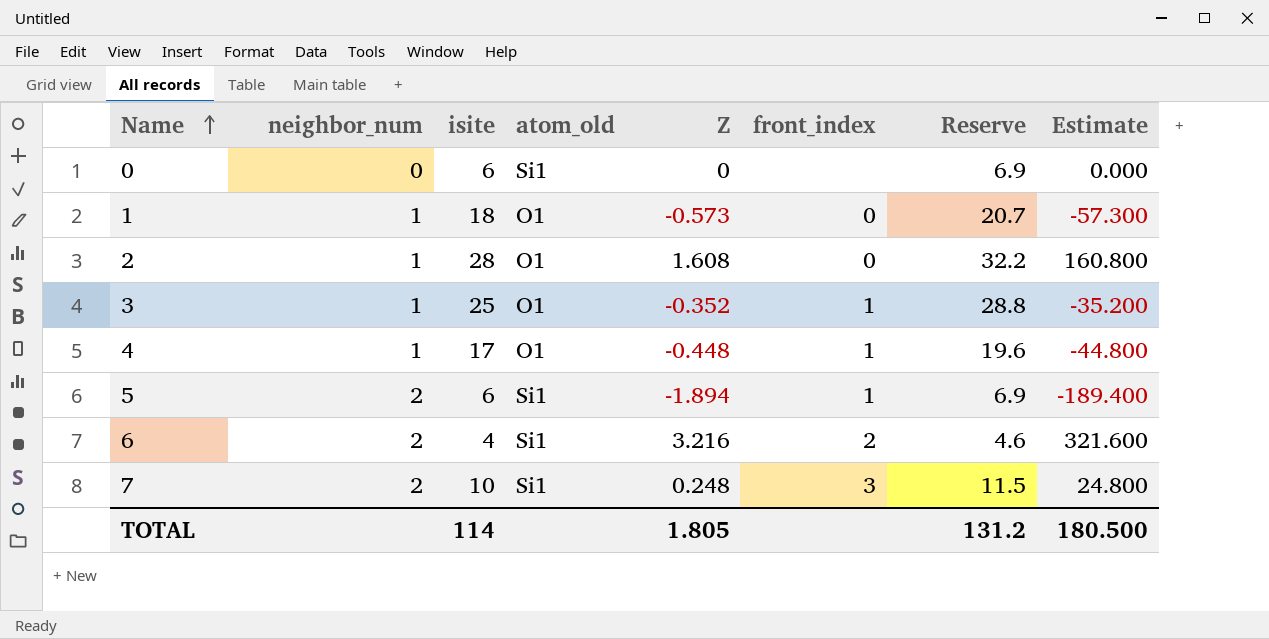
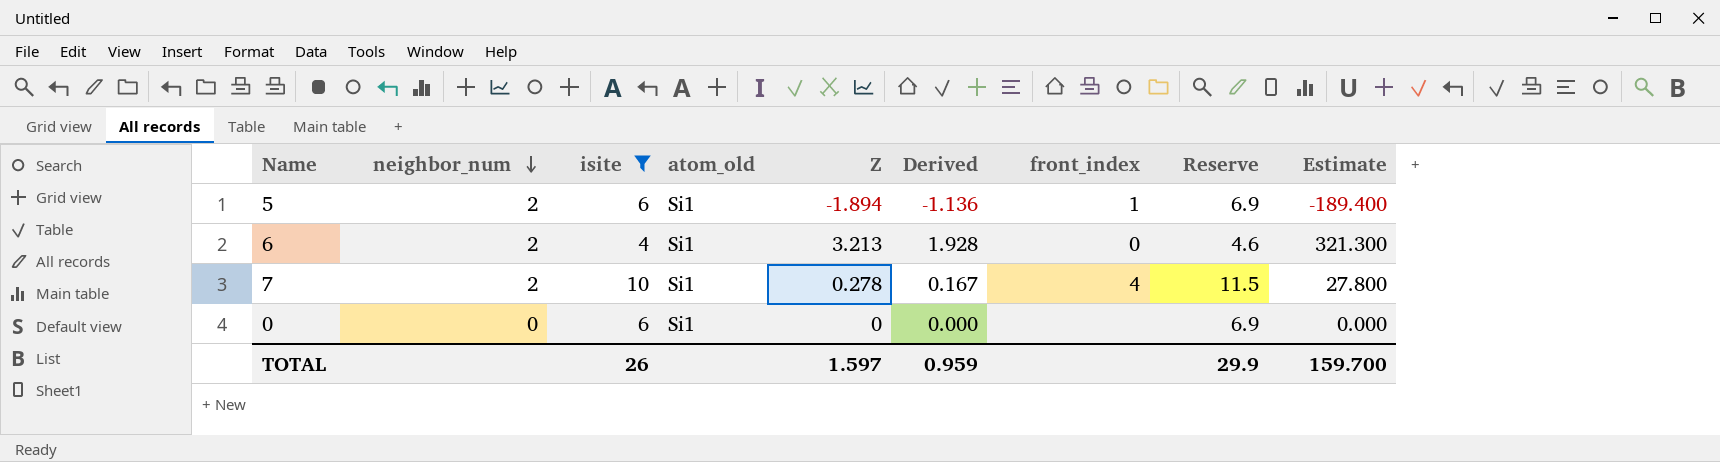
filter: none -> isite <= 10
row order: Name ascending -> neighbor_num descending
column Derived | formula: none -> [Z] * 0.6
6 | Z: 3.216 -> 3.213
6 | front_index: 2 -> 0
6 | Estimate: 321.600 -> 321.300
7 | Z: 0.248 -> 0.278
7 | front_index: 3 -> 4
7 | Estimate: 24.800 -> 27.800
TOTAL | isite: 114 -> 26
TOTAL | Z: 1.805 -> 1.597
TOTAL | Reserve: 131.2 -> 29.9
TOTAL | Estimate: 180.500 -> 159.700

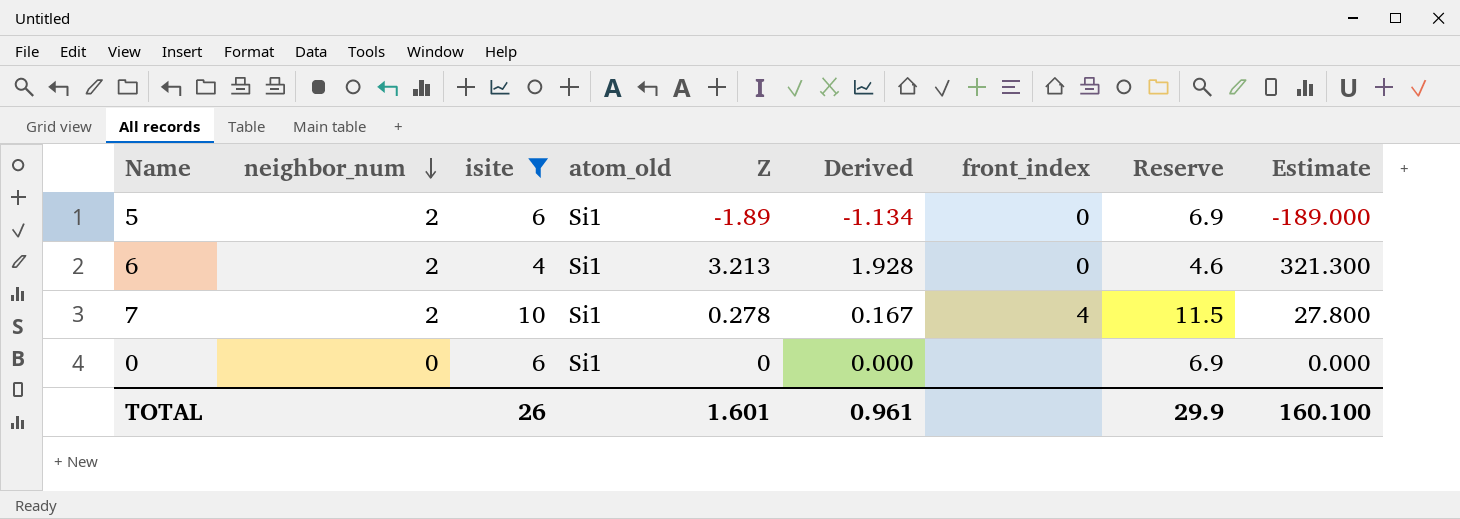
5 | Z: -1.894 -> -1.89
5 | Derived: -1.136 -> -1.134
5 | front_index: 1 -> 0
5 | Estimate: -189.400 -> -189.000
TOTAL | Z: 1.597 -> 1.601
TOTAL | Derived: 0.959 -> 0.961
TOTAL | Estimate: 159.700 -> 160.100

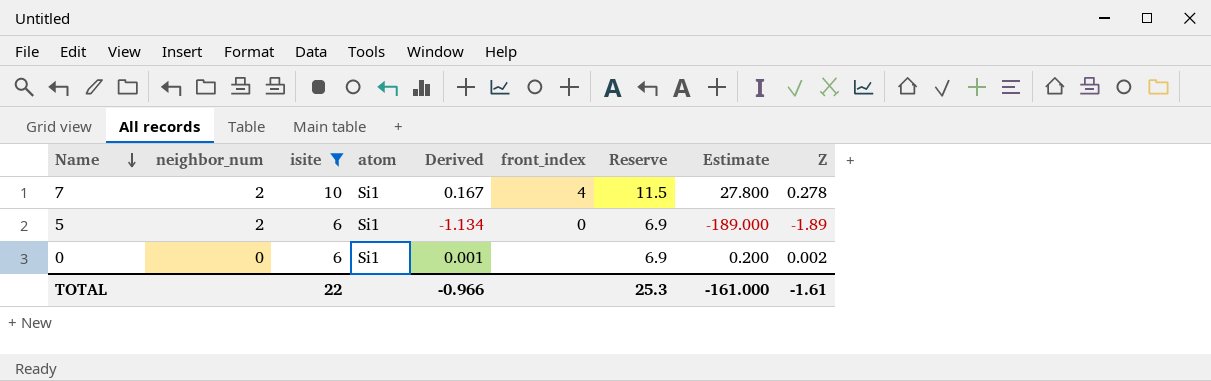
row order: neighbor_num descending -> Name descending
column name: atom_old -> atom
column Z | position: 5 -> 9
row 6: 2 | 4 | Si1 | 3.213 | 1.928 | 0 | 4.6 | 321.300 -> none
0 | Derived: 0.000 -> 0.001
0 | Estimate: 0.000 -> 0.200
0 | Z: 0 -> 0.002
TOTAL | isite: 26 -> 22
TOTAL | Derived: 0.961 -> -0.966
TOTAL | Reserve: 29.9 -> 25.3
TOTAL | Estimate: 160.100 -> -161.000
TOTAL | Z: 1.601 -> -1.61

